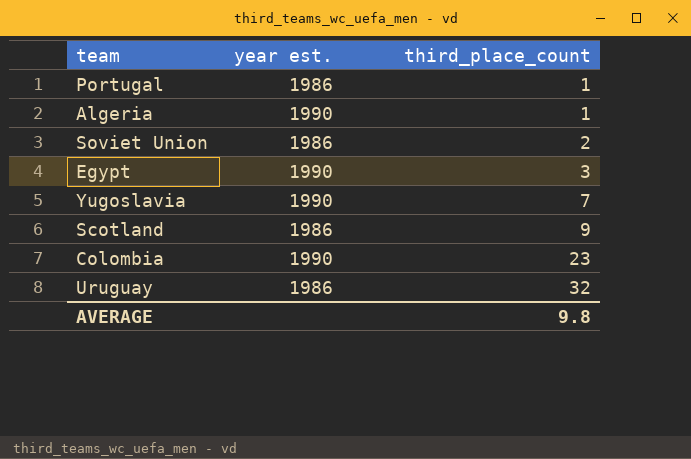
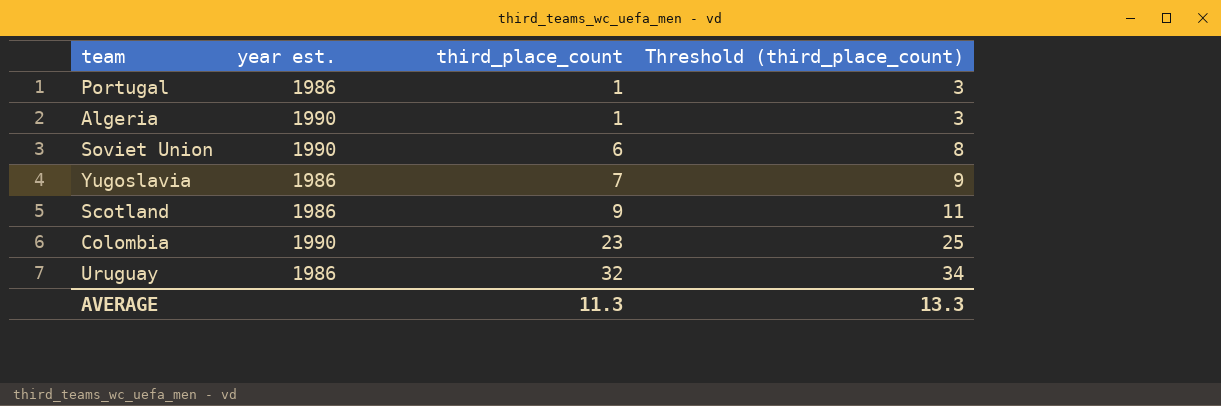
column Threshold (third_place_count) | formula: none -> [third_place_count] + 2
row Egypt: 1990 | 3 -> none
Soviet Union | year est.: 1986 -> 1990
Soviet Union | third_place_count: 2 -> 6
Yugoslavia | year est.: 1990 -> 1986
AVERAGE | third_place_count: 9.8 -> 11.3

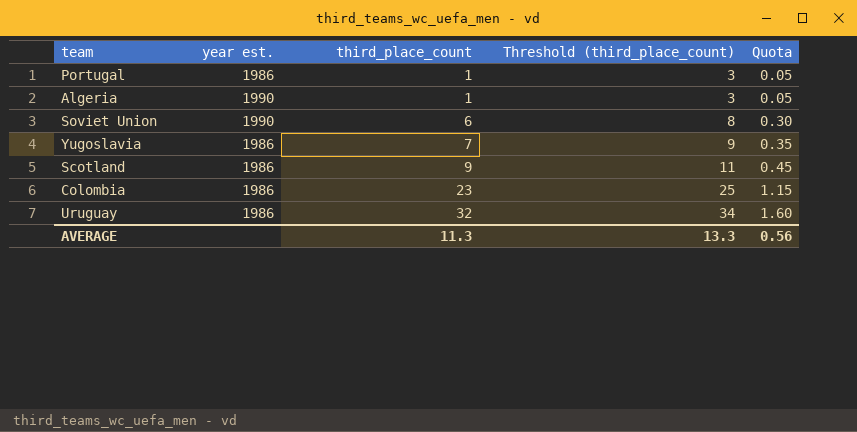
column Quota | formula: none -> [third_place_count] * 0.05
Colombia | year est.: 1990 -> 1986

